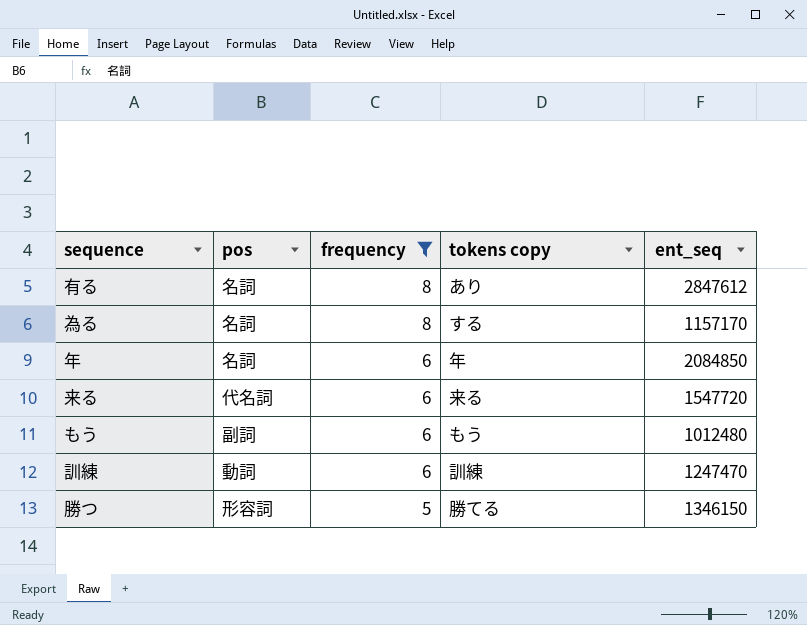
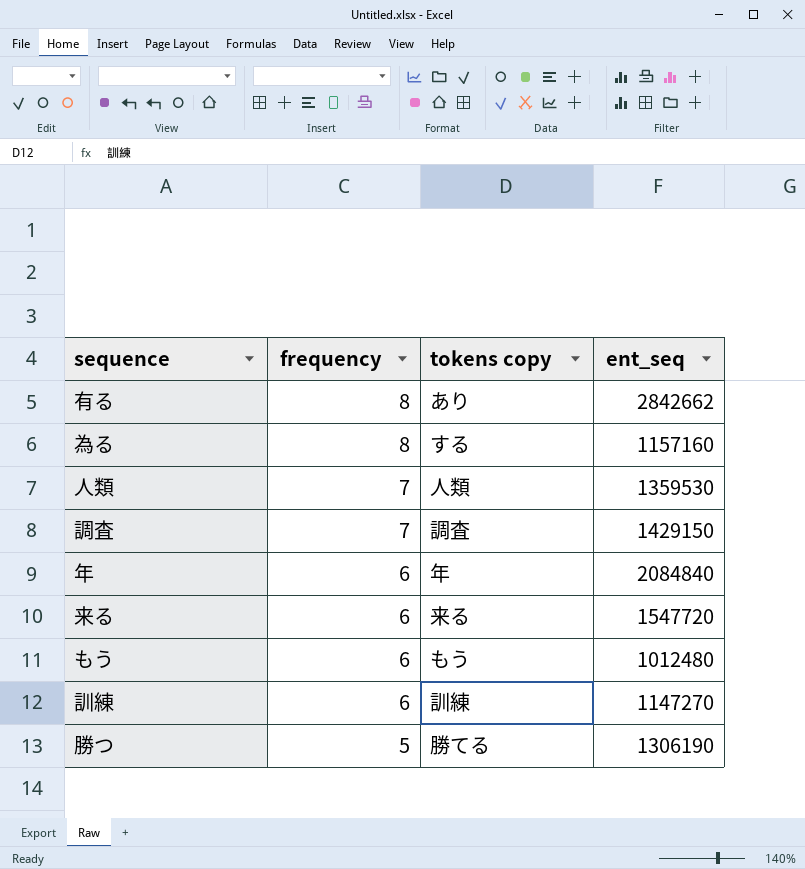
filter: frequency != 7 -> none
column pos | position: 2 -> none
有る | ent_seq: 2847612 -> 2842662
為る | ent_seq: 1157170 -> 1157160
年 | ent_seq: 2084850 -> 2084840
訓練 | ent_seq: 1247470 -> 1147270
勝つ | ent_seq: 1346150 -> 1306190

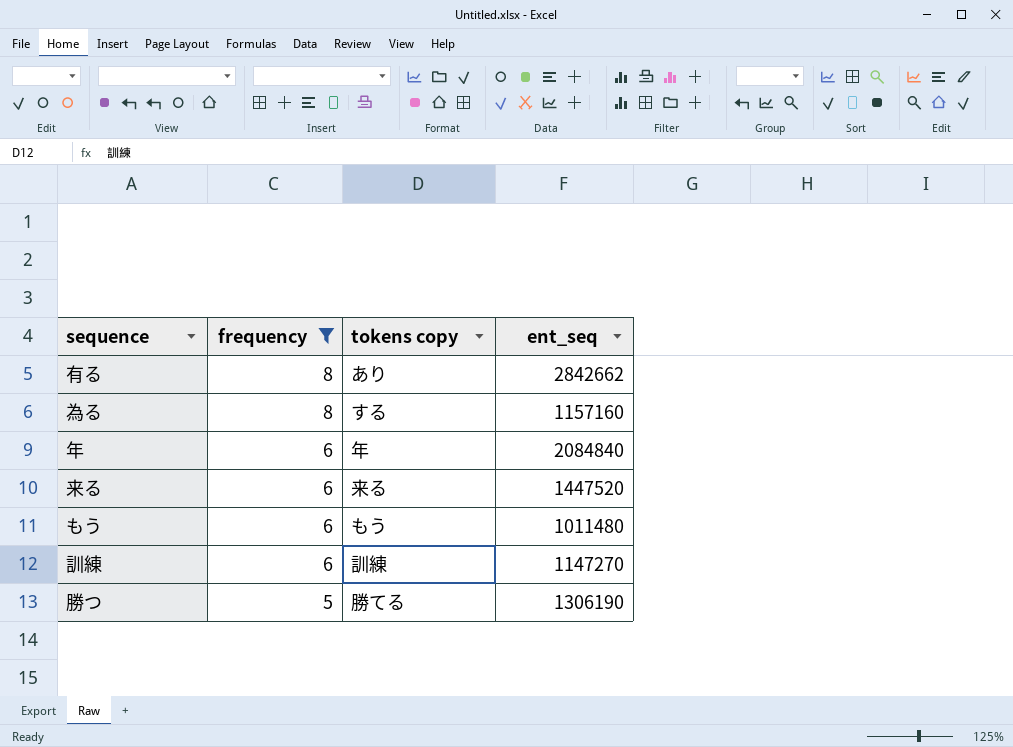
filter: none -> frequency != 7
来る | ent_seq: 1547720 -> 1447520
もう | ent_seq: 1012480 -> 1011480

